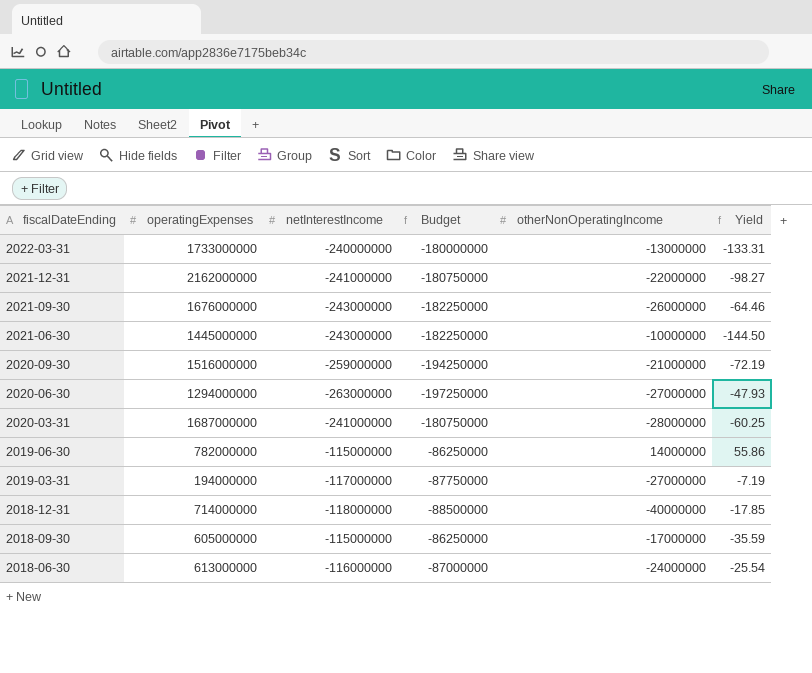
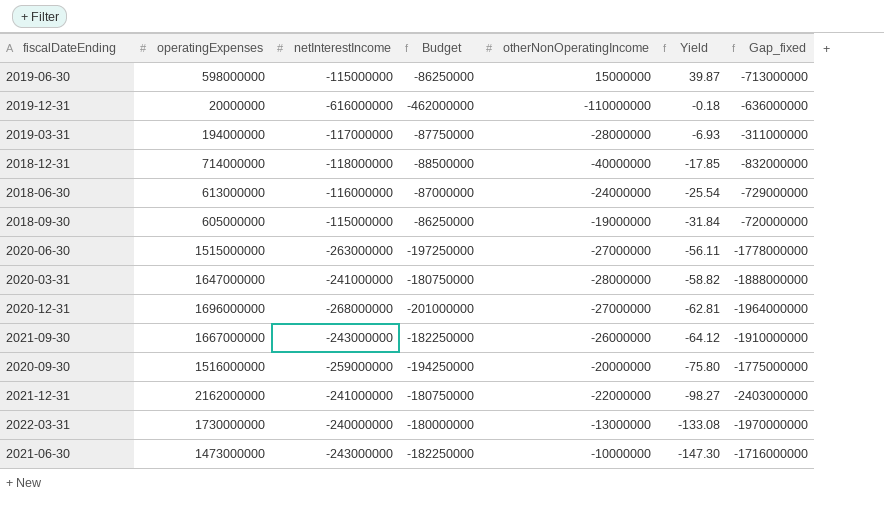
row order: fiscalDateEnding descending -> Yield descending
column Gap_fixed | formula: none -> [netInterestIncome] - [operatingExpenses]
2019-06-30 | operatingExpenses: 782000000 -> 598000000
2019-06-30 | otherNonOperatingIncome: 14000000 -> 15000000
2019-06-30 | Yield: 55.86 -> 39.87
row 2019-12-31: none -> 20000000 | -616000000 | -462000000 | -110000000 | -0.18 | -636000000
2019-03-31 | otherNonOperatingIncome: -27000000 -> -28000000
2019-03-31 | Yield: -7.19 -> -6.93
2018-09-30 | otherNonOperatingIncome: -17000000 -> -19000000
2018-09-30 | Yield: -35.59 -> -31.84
2020-06-30 | operatingExpenses: 1294000000 -> 1515000000
2020-06-30 | Yield: -47.93 -> -56.11
2020-03-31 | operatingExpenses: 1687000000 -> 1647000000
2020-03-31 | Yield: -60.25 -> -58.82
row 2020-12-31: none -> 1696000000 | -268000000 | -201000000 | -27000000 | -62.81 | -1964000000
2021-09-30 | operatingExpenses: 1676000000 -> 1667000000
2021-09-30 | Yield: -64.46 -> -64.12
2020-09-30 | otherNonOperatingIncome: -21000000 -> -20000000
2020-09-30 | Yield: -72.19 -> -75.80
2022-03-31 | operatingExpenses: 1733000000 -> 1730000000
2022-03-31 | Yield: -133.31 -> -133.08
2021-06-30 | operatingExpenses: 1445000000 -> 1473000000
2021-06-30 | Yield: -144.50 -> -147.30

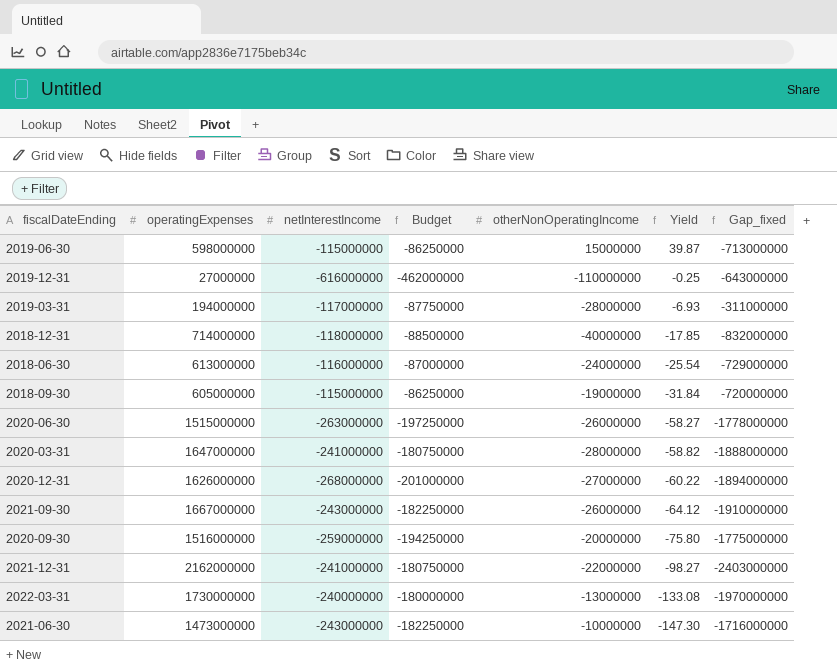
2019-12-31 | operatingExpenses: 20000000 -> 27000000
2019-12-31 | Yield: -0.18 -> -0.25
2019-12-31 | Gap_fixed: -636000000 -> -643000000
2020-06-30 | otherNonOperatingIncome: -27000000 -> -26000000
2020-06-30 | Yield: -56.11 -> -58.27
2020-12-31 | operatingExpenses: 1696000000 -> 1626000000
2020-12-31 | Yield: -62.81 -> -60.22
2020-12-31 | Gap_fixed: -1964000000 -> -1894000000

